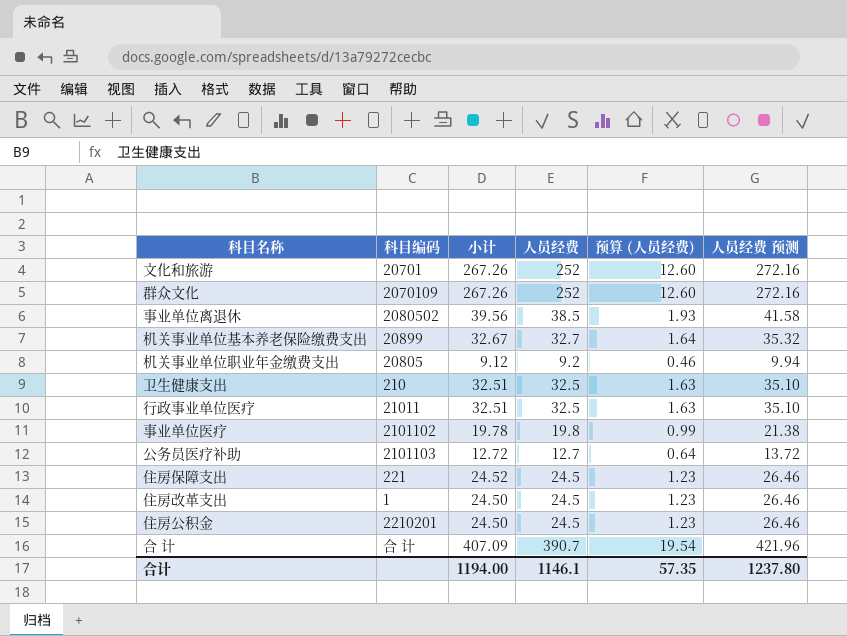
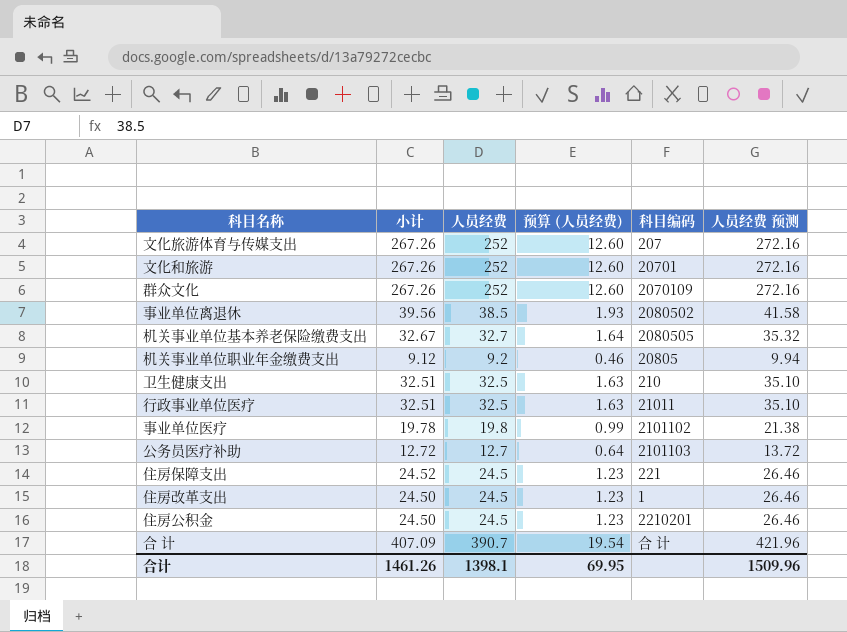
column 科目编码 | position: 2 -> 5
row 文化旅游体育与传媒支出: none -> 267.26 | 252 | 12.60 | 207 | 272.16
机关事业单位基本养老保险缴费支出 | 科目编码: 20899 -> 2080505
合计 | 小计: 1194.00 -> 1461.26
合计 | 人员经费: 1146.1 -> 1398.1
合计 | 预算 (人员经费): 57.35 -> 69.95
合计 | 人员经费 预测: 1237.80 -> 1509.96

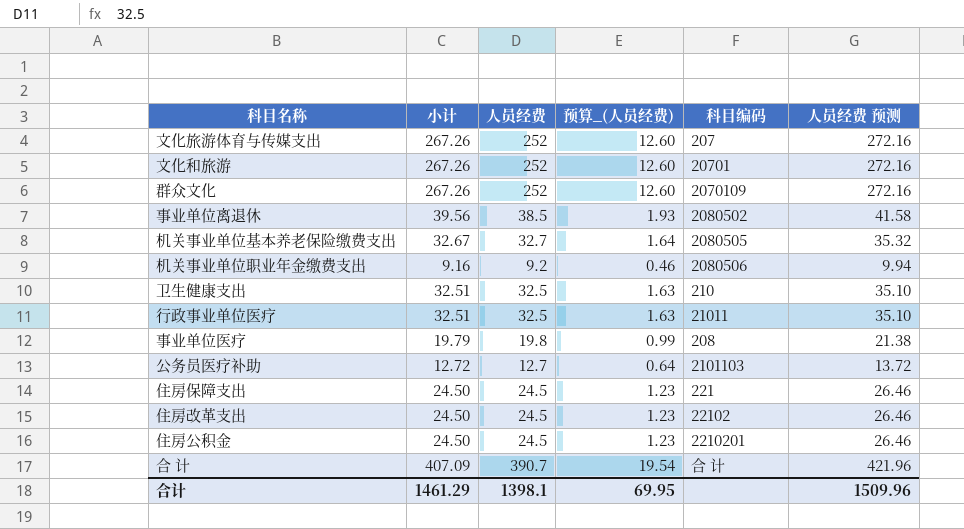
column name: 预算 (人员经费) -> 预算_(人员经费)
机关事业单位职业年金缴费支出 | 小计: 9.12 -> 9.16
机关事业单位职业年金缴费支出 | 科目编码: 20805 -> 2080506
事业单位医疗 | 小计: 19.78 -> 19.79
事业单位医疗 | 科目编码: 2101102 -> 208
住房保障支出 | 小计: 24.52 -> 24.50
住房改革支出 | 科目编码: 1 -> 22102
合计 | 小计: 1461.26 -> 1461.29

